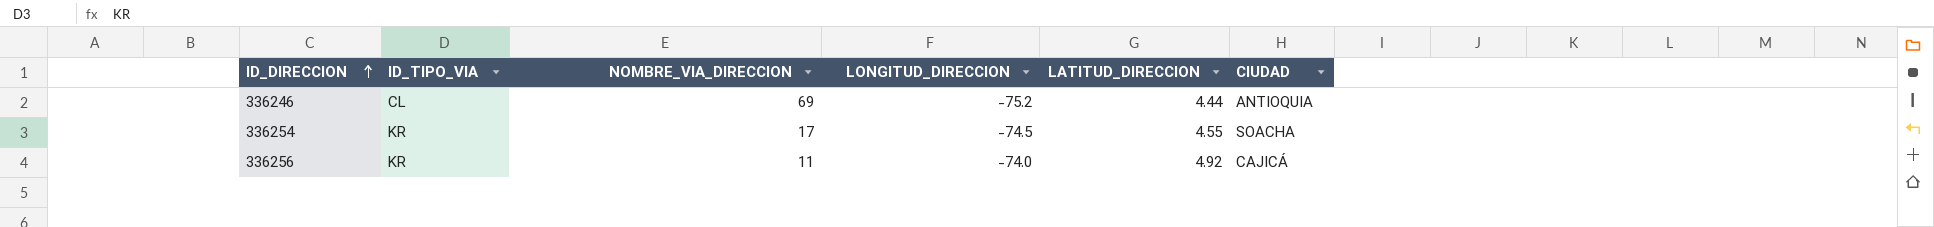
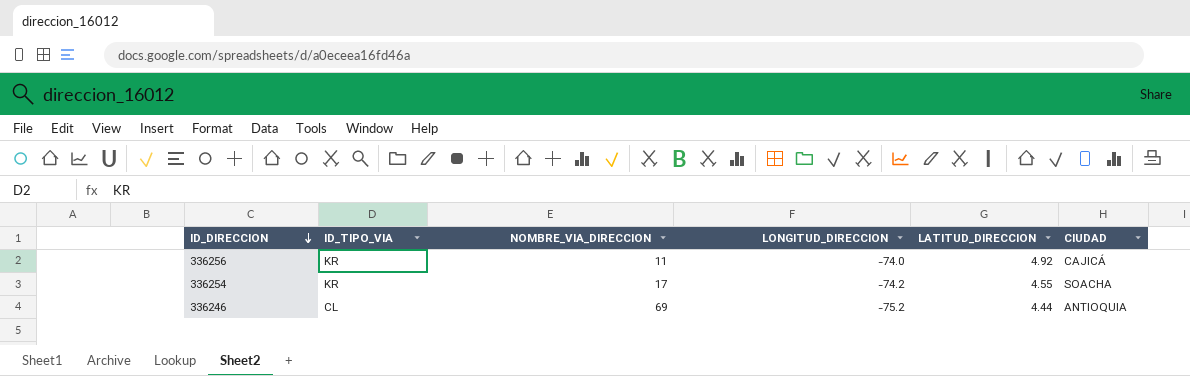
row order: ID_DIRECCION ascending -> ID_DIRECCION descending
336254 | LONGITUD_DIRECCION: -74.5 -> -74.2

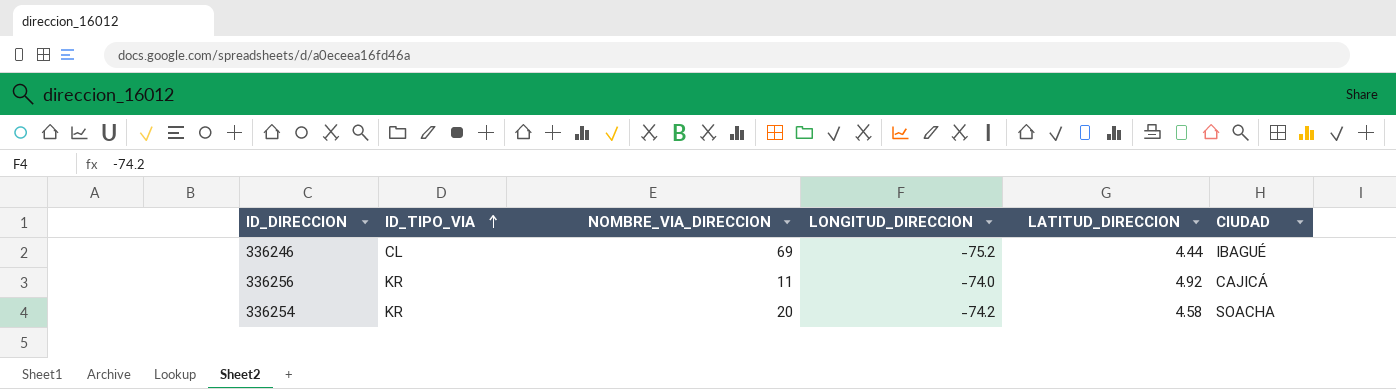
row order: ID_DIRECCION descending -> ID_TIPO_VIA ascending
336246 | CIUDAD: ANTIOQUIA -> IBAGUÉ
336254 | NOMBRE_VIA_DIRECCION: 17 -> 20
336254 | LATITUD_DIRECCION: 4.55 -> 4.58

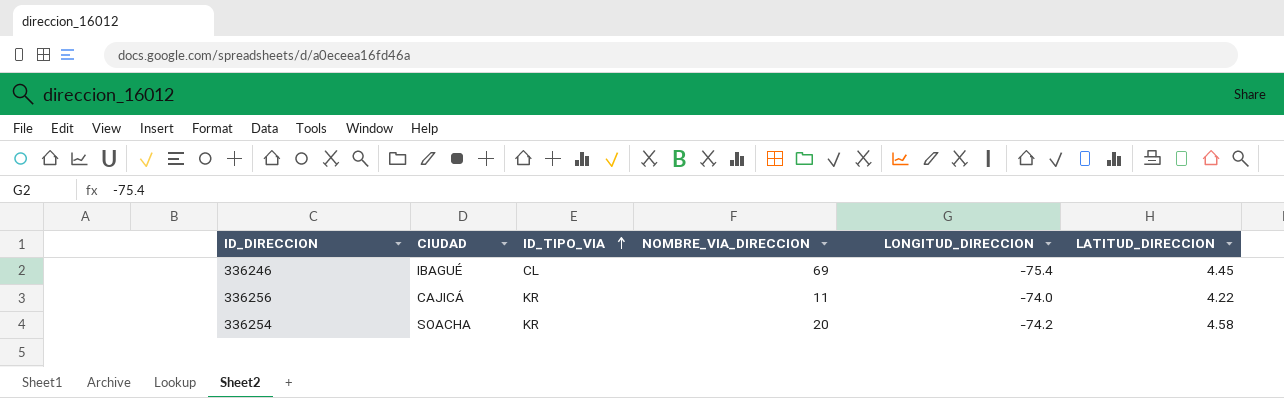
column CIUDAD | position: 6 -> 2
336246 | LONGITUD_DIRECCION: -75.2 -> -75.4
336246 | LATITUD_DIRECCION: 4.44 -> 4.45
336256 | LATITUD_DIRECCION: 4.92 -> 4.22

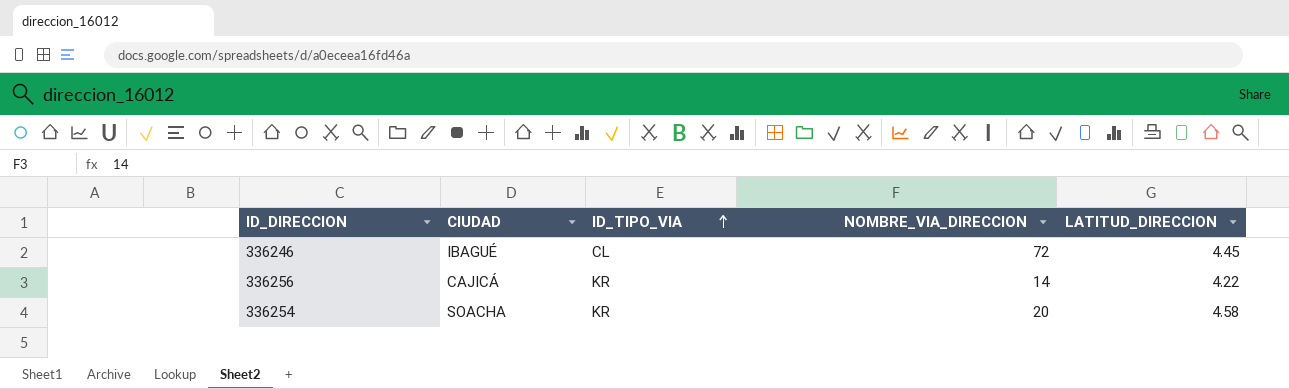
column LONGITUD_DIRECCION | position: 5 -> none
336246 | NOMBRE_VIA_DIRECCION: 69 -> 72
336256 | NOMBRE_VIA_DIRECCION: 11 -> 14

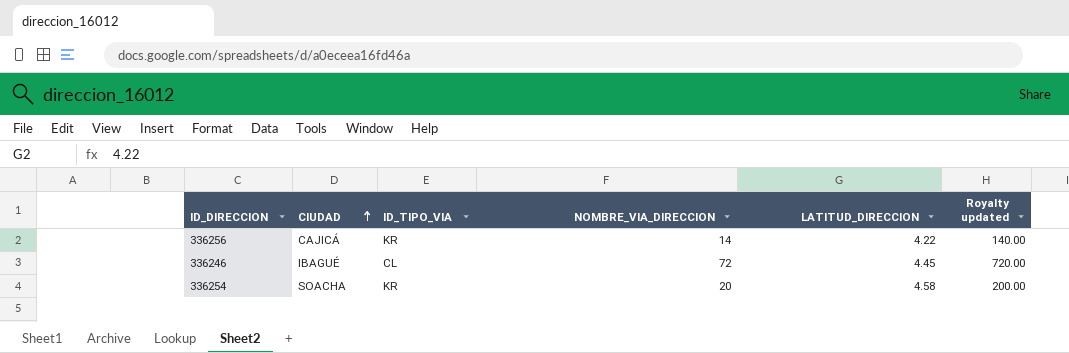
row order: ID_TIPO_VIA ascending -> CIUDAD ascending
column Royalty updated | formula: none -> [NOMBRE_VIA_DIRECCION] * 10

